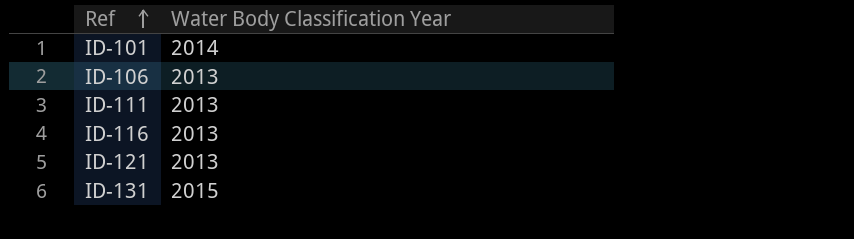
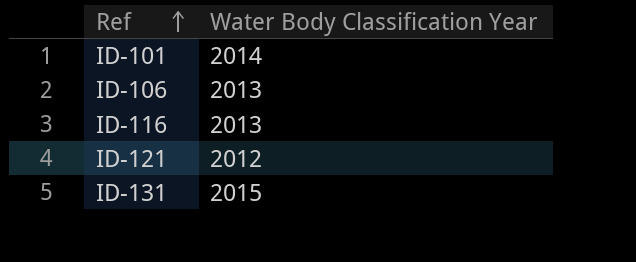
row ID-111: 2013 -> none
ID-121 | Water Body Classification Year: 2013 -> 2012

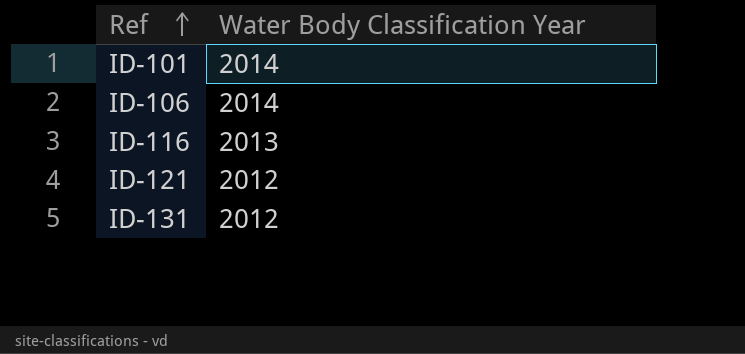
ID-106 | Water Body Classification Year: 2013 -> 2014
ID-131 | Water Body Classification Year: 2015 -> 2012

